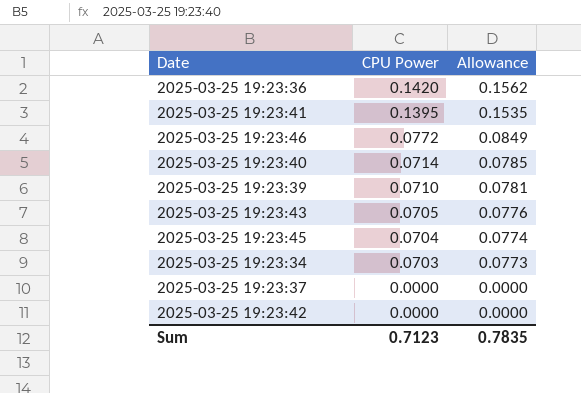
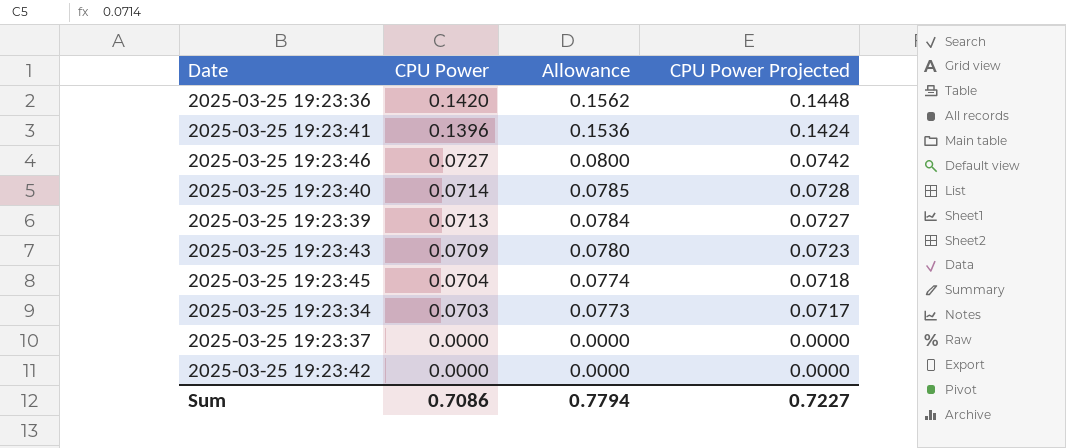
column CPU Power Projected | formula: none -> [CPU Power] * 1.02
2025-03-25 19:23:41 | CPU Power: 0.1395 -> 0.1396
2025-03-25 19:23:41 | Allowance: 0.1535 -> 0.1536
2025-03-25 19:23:46 | CPU Power: 0.0772 -> 0.0727
2025-03-25 19:23:46 | Allowance: 0.0849 -> 0.0800
2025-03-25 19:23:39 | CPU Power: 0.0710 -> 0.0713
2025-03-25 19:23:39 | Allowance: 0.0781 -> 0.0784
2025-03-25 19:23:43 | CPU Power: 0.0705 -> 0.0709
2025-03-25 19:23:43 | Allowance: 0.0776 -> 0.0780
Sum | CPU Power: 0.7123 -> 0.7086
Sum | Allowance: 0.7835 -> 0.7794

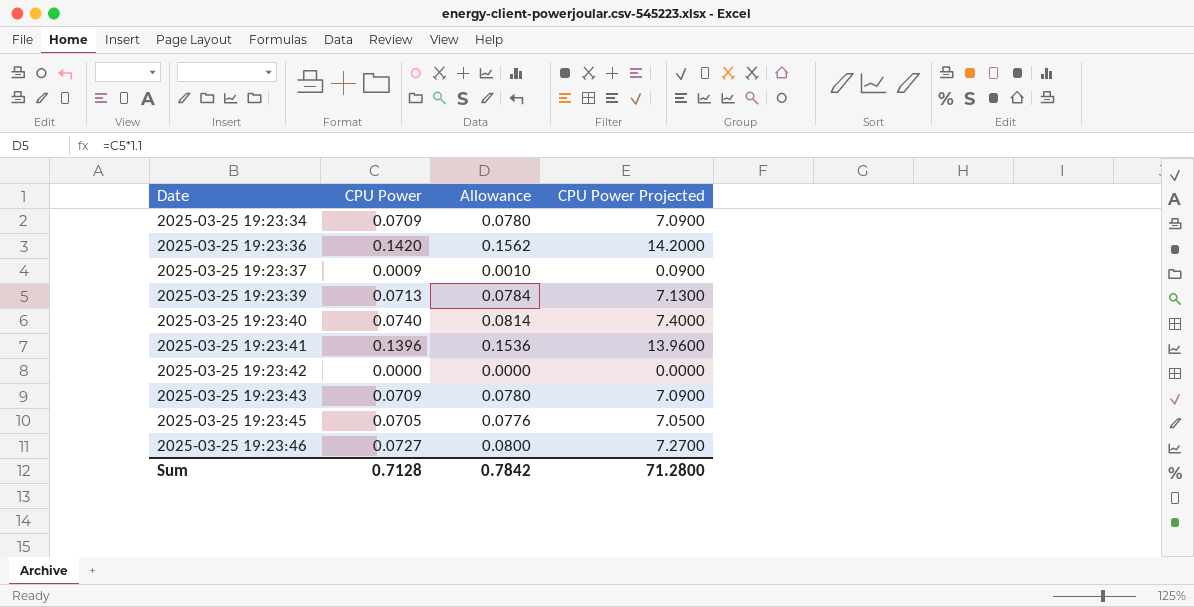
row order: CPU Power descending -> Date ascending
column CPU Power Projected | formula: [CPU Power] * 1.02 -> [CPU Power] * 100
2025-03-25 19:23:34 | CPU Power: 0.0703 -> 0.0709
2025-03-25 19:23:34 | Allowance: 0.0773 -> 0.0780
2025-03-25 19:23:37 | CPU Power: 0.0000 -> 0.0009
2025-03-25 19:23:37 | Allowance: 0.0000 -> 0.0010
2025-03-25 19:23:40 | CPU Power: 0.0714 -> 0.0740
2025-03-25 19:23:40 | Allowance: 0.0785 -> 0.0814
2025-03-25 19:23:45 | CPU Power: 0.0704 -> 0.0705
2025-03-25 19:23:45 | Allowance: 0.0774 -> 0.0776
Sum | CPU Power: 0.7086 -> 0.7128
Sum | Allowance: 0.7794 -> 0.7842
Sum | CPU Power Projected: 0.7227 -> 71.2800

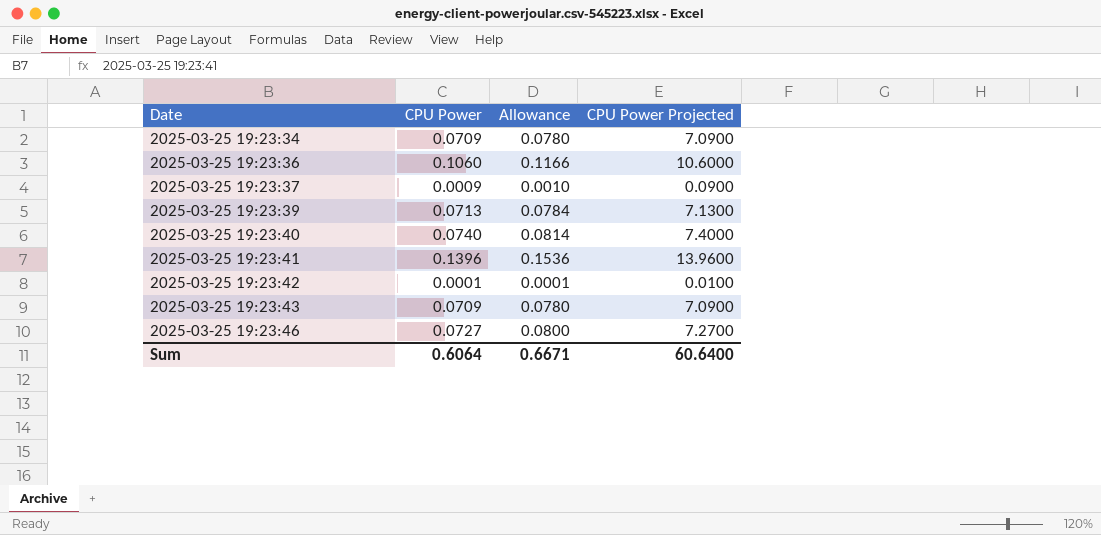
row 2025-03-25 19:23:45: 0.0705 | 0.0776 | 7.0500 -> none
2025-03-25 19:23:36 | CPU Power: 0.1420 -> 0.1060
2025-03-25 19:23:36 | Allowance: 0.1562 -> 0.1166
2025-03-25 19:23:36 | CPU Power Projected: 14.2000 -> 10.6000
2025-03-25 19:23:42 | CPU Power: 0.0000 -> 0.0001
2025-03-25 19:23:42 | Allowance: 0.0000 -> 0.0001
2025-03-25 19:23:42 | CPU Power Projected: 0.0000 -> 0.0100
Sum | CPU Power: 0.7128 -> 0.6064
Sum | Allowance: 0.7842 -> 0.6671
Sum | CPU Power Projected: 71.2800 -> 60.6400

